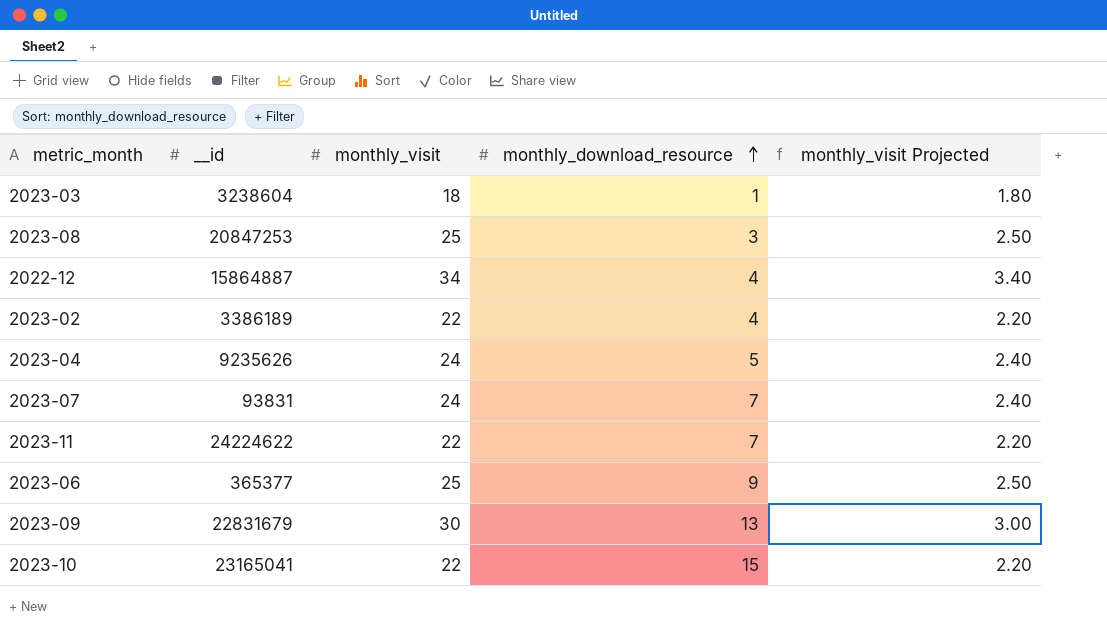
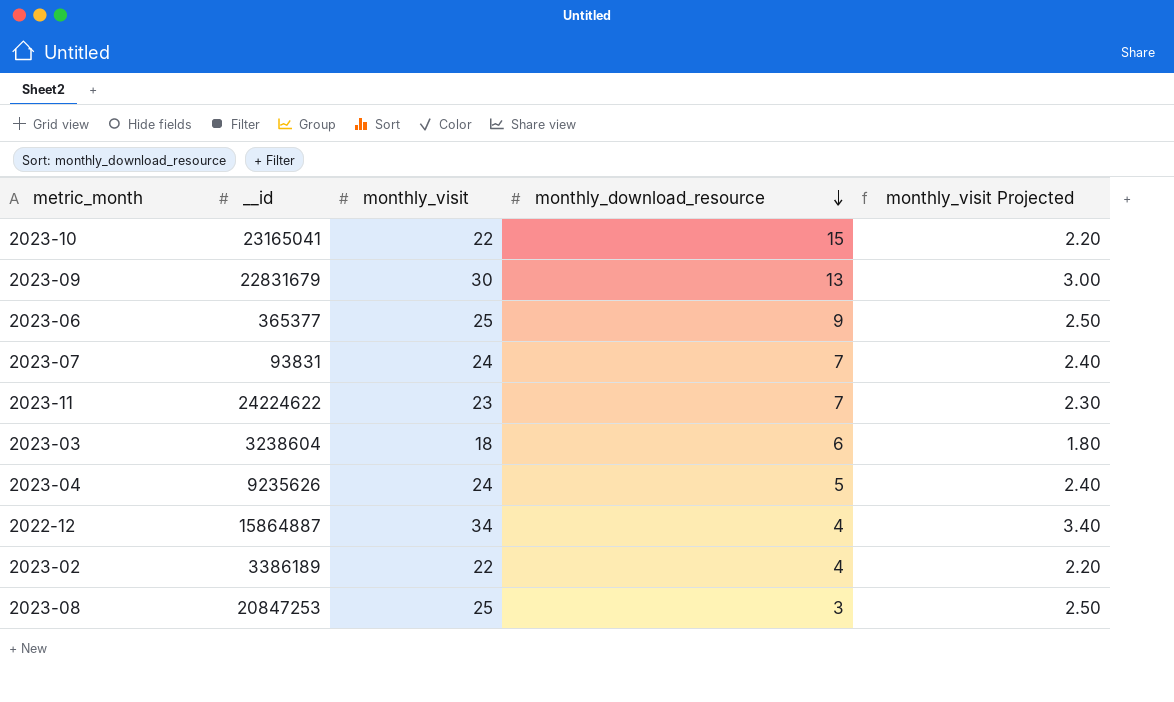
row order: monthly_download_resource ascending -> monthly_download_resource descending
2023-11 | monthly_visit: 22 -> 23
2023-11 | monthly_visit Projected: 2.20 -> 2.30
2023-03 | monthly_download_resource: 1 -> 6

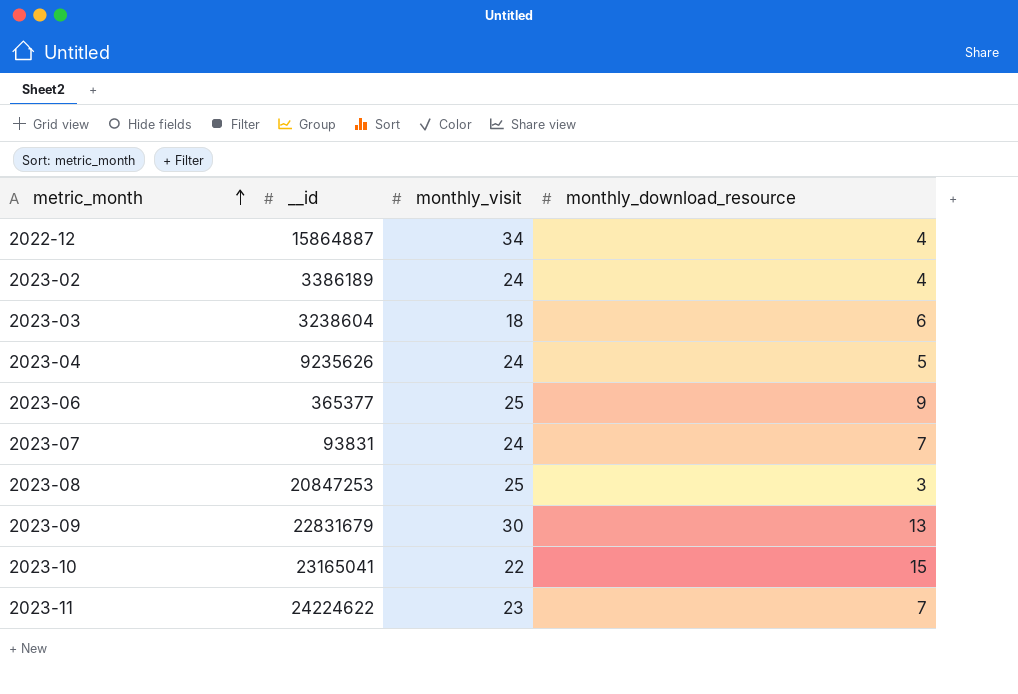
row order: monthly_download_resource descending -> metric_month ascending
column monthly_visit Projected | formula: [monthly_visit] * 0.1 -> none
2023-02 | monthly_visit: 22 -> 24

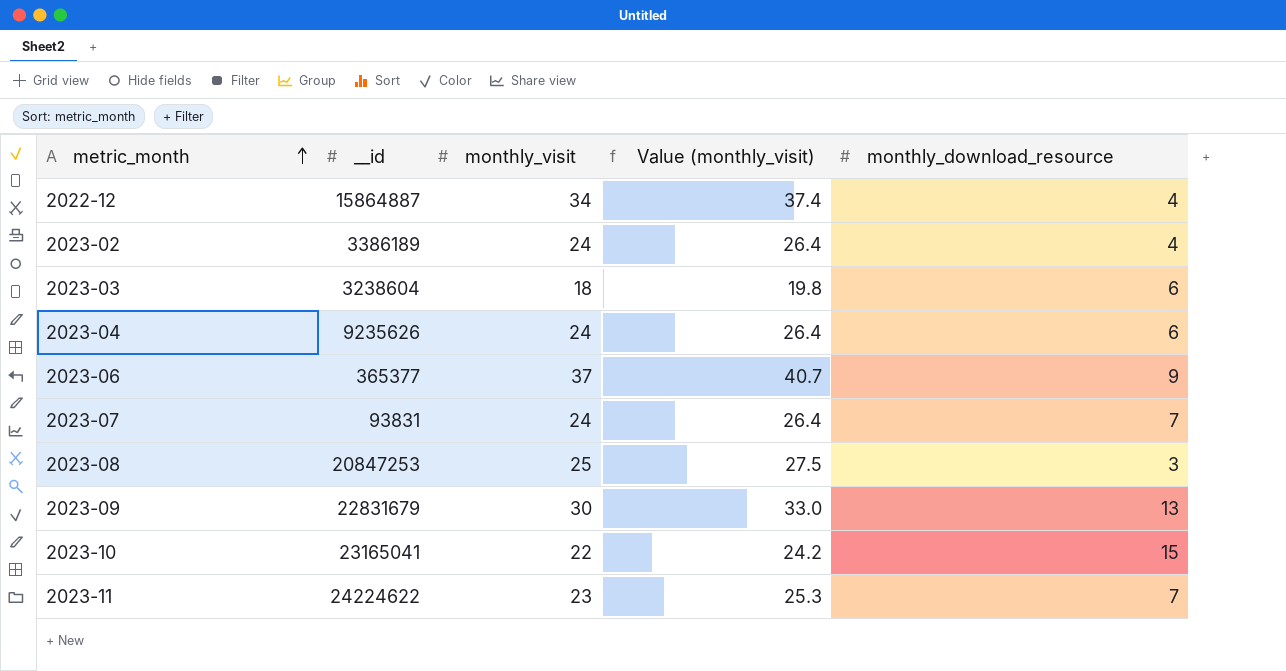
column Value (monthly_visit) | formula: none -> [monthly_visit] * 1.1
2023-04 | monthly_download_resource: 5 -> 6
2023-06 | monthly_visit: 25 -> 37

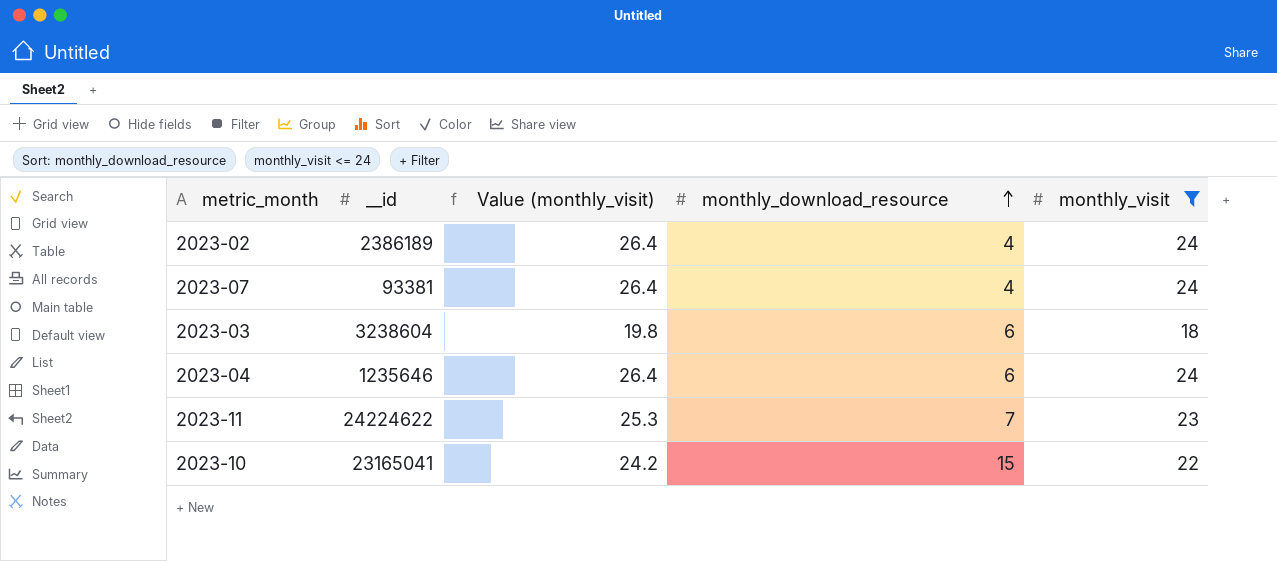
filter: none -> monthly_visit <= 24
row order: metric_month ascending -> monthly_download_resource ascending
column monthly_visit | position: 3 -> 5
2023-02 | __id: 3386189 -> 2386189
2023-07 | __id: 93831 -> 93381
2023-07 | monthly_download_resource: 7 -> 4
2023-04 | __id: 9235626 -> 1235646

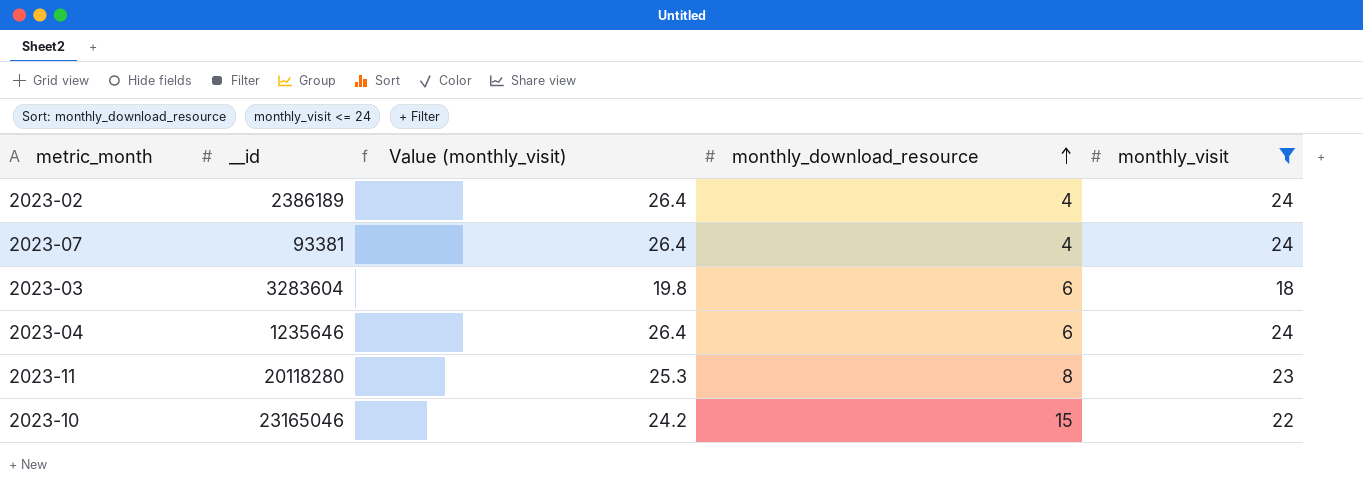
2023-03 | __id: 3238604 -> 3283604
2023-11 | __id: 24224622 -> 20118280
2023-11 | monthly_download_resource: 7 -> 8
2023-10 | __id: 23165041 -> 23165046

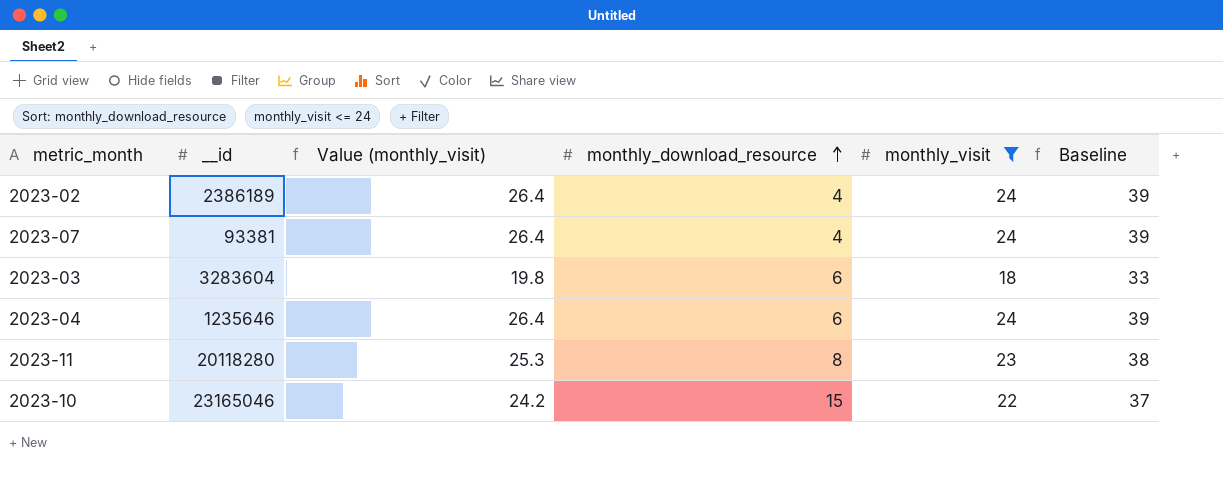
column Baseline | formula: none -> [monthly_visit] + 15

